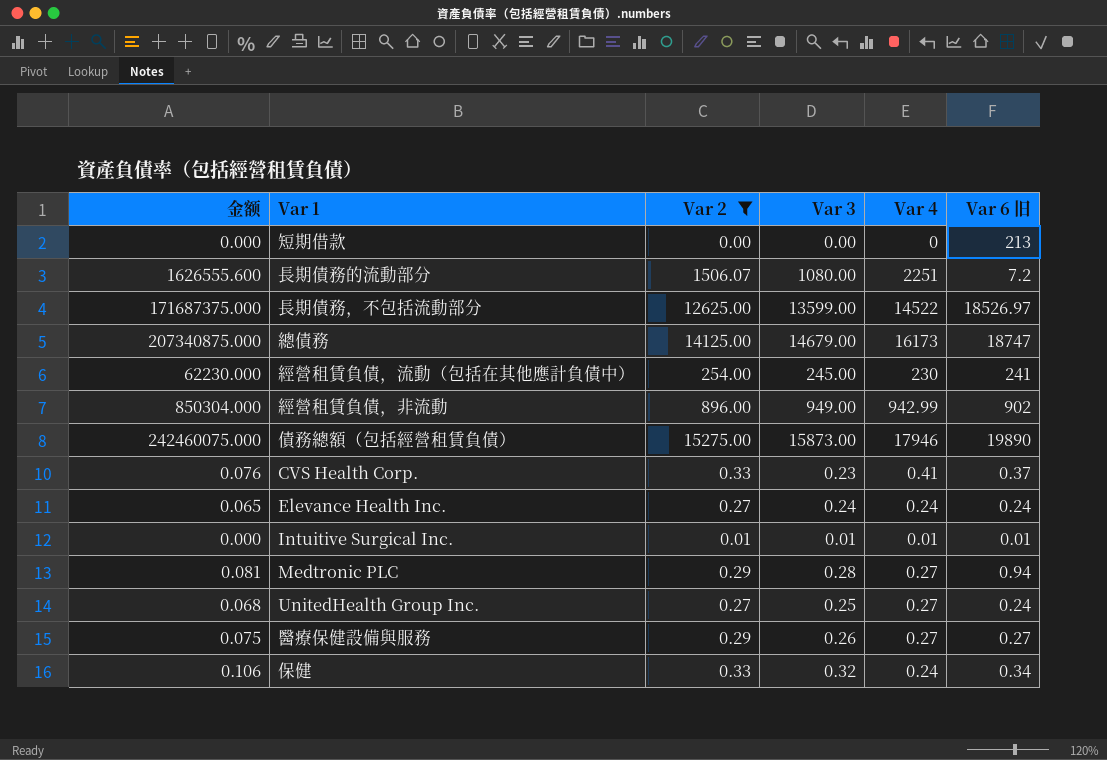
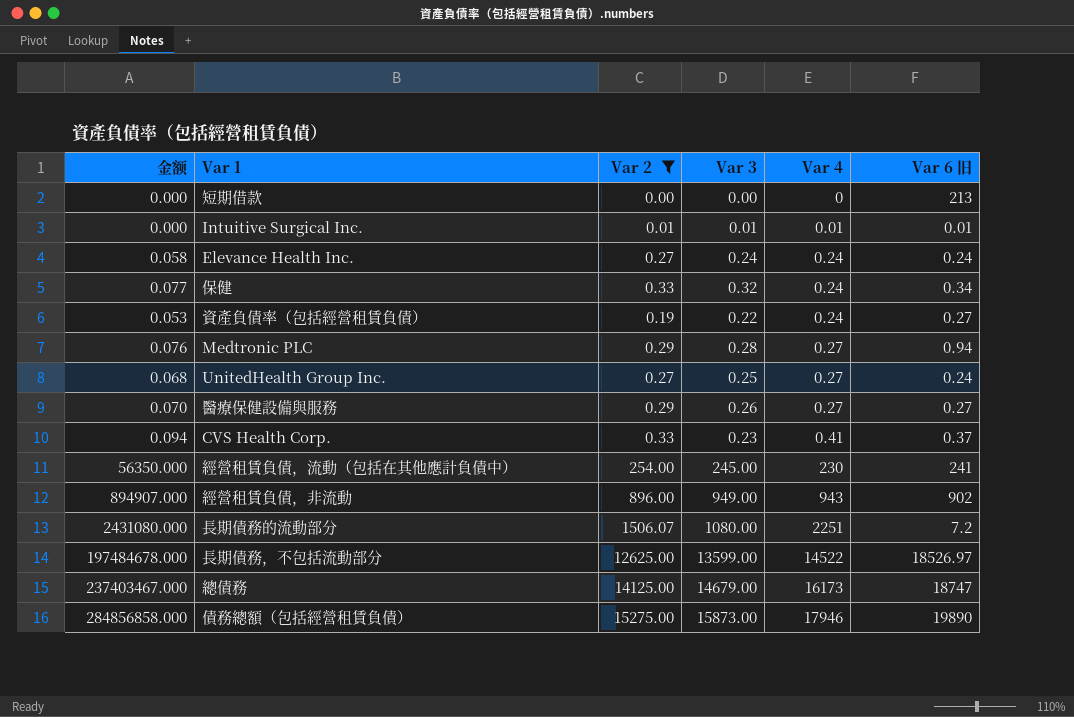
row order: none -> Var 4 ascending
column 金额 | formula: [Var 2] * [Var 3] -> [Var 3] * [Var 4]
row 資產負債率（包括經營租賃負債）: none -> 0.053 | 0.19 | 0.22 | 0.24 | 0.27
經營租賃負債，非流動 | Var 4: 942.99 -> 943

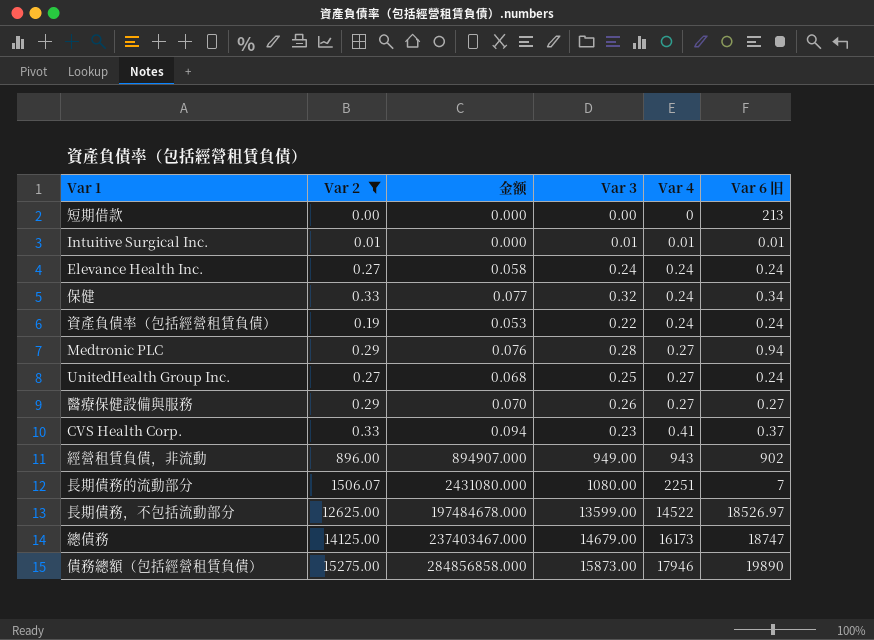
column 金额 | position: 1 -> 3
row 經營租賃負債，流動（包括在其他應計負債中）: 56350.000 | 254.00 | 245.00 | 230 | 241 -> none
資產負債率（包括經營租賃負債） | Var 6 旧: 0.27 -> 0.24
長期債務的流動部分 | Var 6 旧: 7.2 -> 7

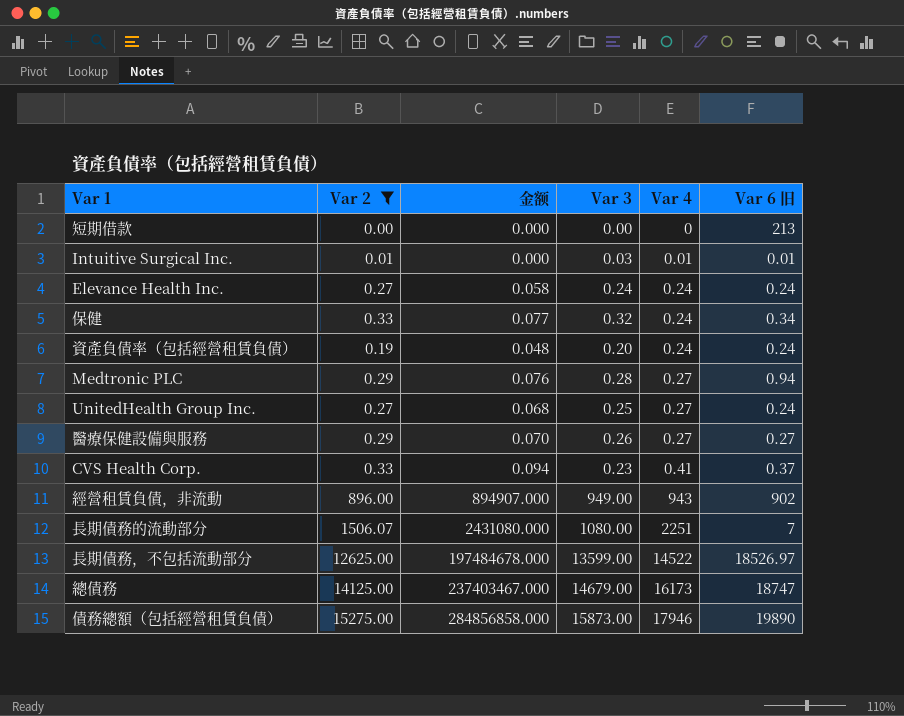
Intuitive Surgical Inc. | Var 3: 0.01 -> 0.03
資產負債率（包括經營租賃負債） | 金额: 0.053 -> 0.048
資產負債率（包括經營租賃負債） | Var 3: 0.22 -> 0.20

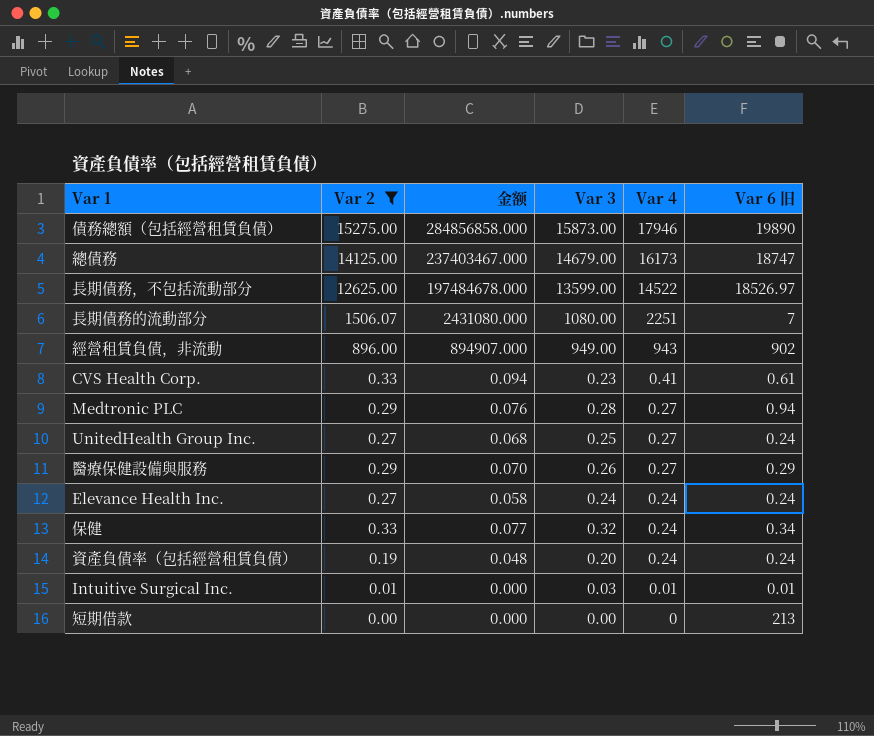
row order: Var 4 ascending -> Var 4 descending
CVS Health Corp. | Var 6 旧: 0.37 -> 0.61
醫療保健設備與服務 | Var 6 旧: 0.27 -> 0.29

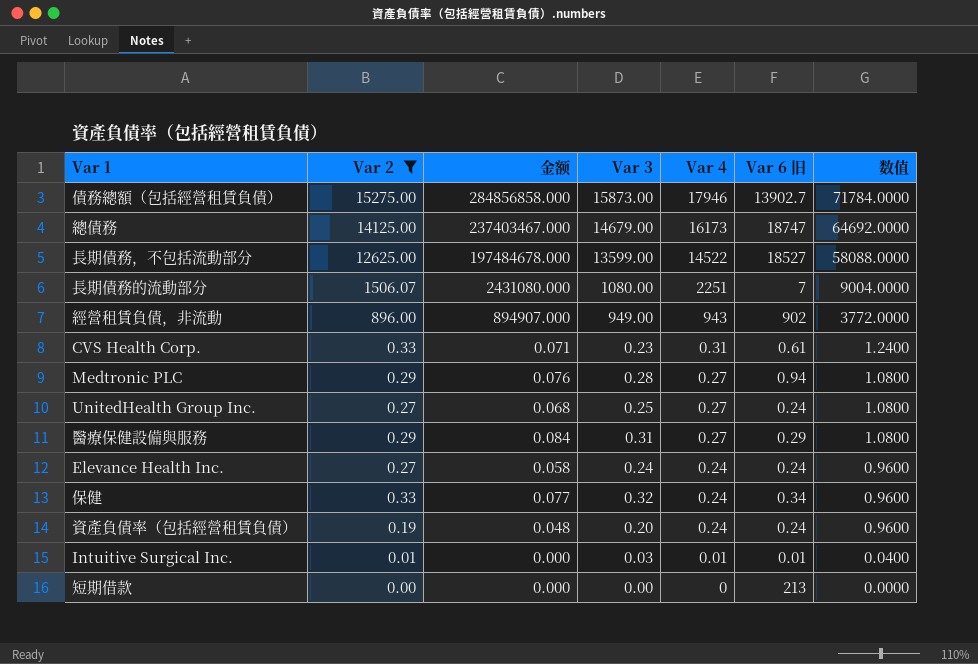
column 数值 | formula: none -> [Var 4] * 4
債務總額（包括經營租賃負債） | Var 6 旧: 19890 -> 13902.7
長期債務，不包括流動部分 | Var 6 旧: 18526.97 -> 18527
CVS Health Corp. | 金额: 0.094 -> 0.071
CVS Health Corp. | Var 4: 0.41 -> 0.31
醫療保健設備與服務 | 金额: 0.070 -> 0.084
醫療保健設備與服務 | Var 3: 0.26 -> 0.31

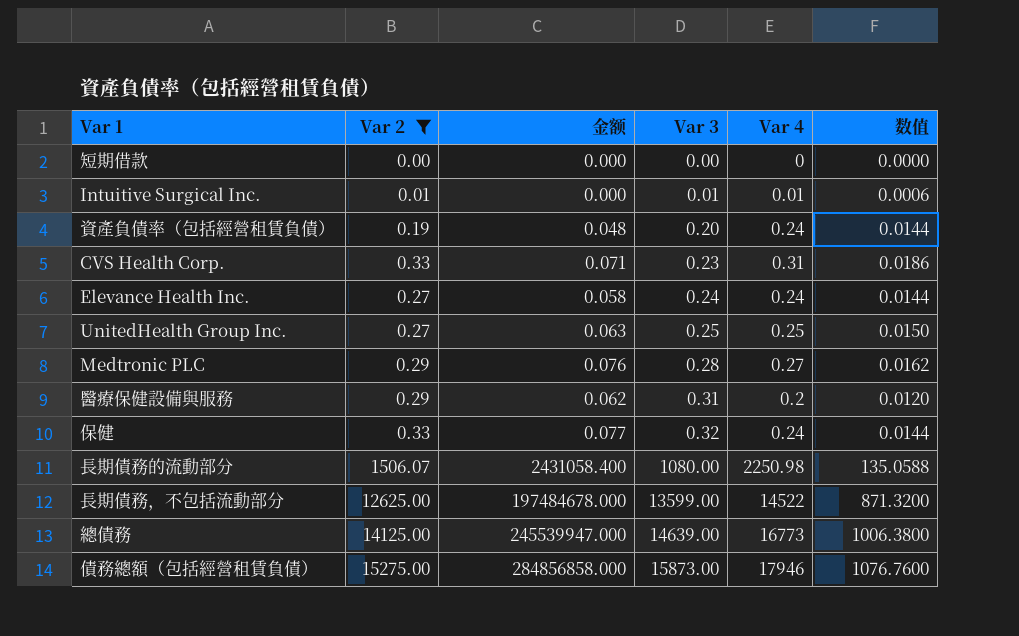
row order: Var 4 descending -> Var 3 ascending
column Var 6 旧 | position: 6 -> none
column 数值 | formula: [Var 4] * 4 -> [Var 4] * 0.06
row 經營租賃負債，非流動: 896.00 | 894907.000 | 949.00 | 943 | 902 | 3772.0000 -> none
Intuitive Surgical Inc. | Var 3: 0.03 -> 0.01
UnitedHealth Group Inc. | 金额: 0.068 -> 0.063
UnitedHealth Group Inc. | Var 4: 0.27 -> 0.25
醫療保健設備與服務 | 金额: 0.084 -> 0.062
醫療保健設備與服務 | Var 4: 0.27 -> 0.2
長期債務的流動部分 | 金额: 2431080.000 -> 2431058.400
長期債務的流動部分 | Var 4: 2251 -> 2250.98
總債務 | 金额: 237403467.000 -> 245539947.000
總債務 | Var 3: 14679.00 -> 14639.00
總債務 | Var 4: 16173 -> 16773

